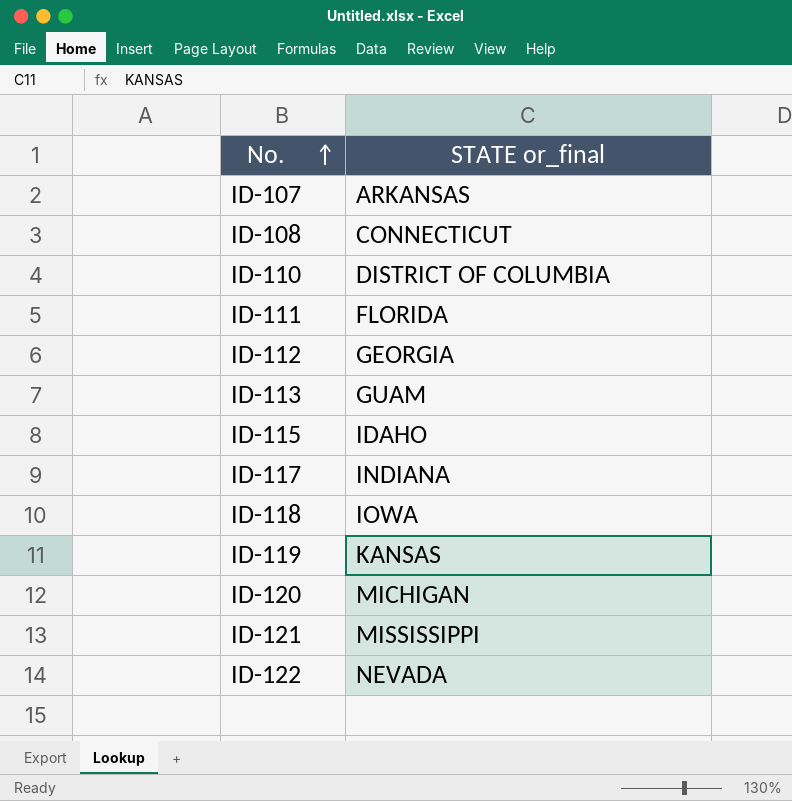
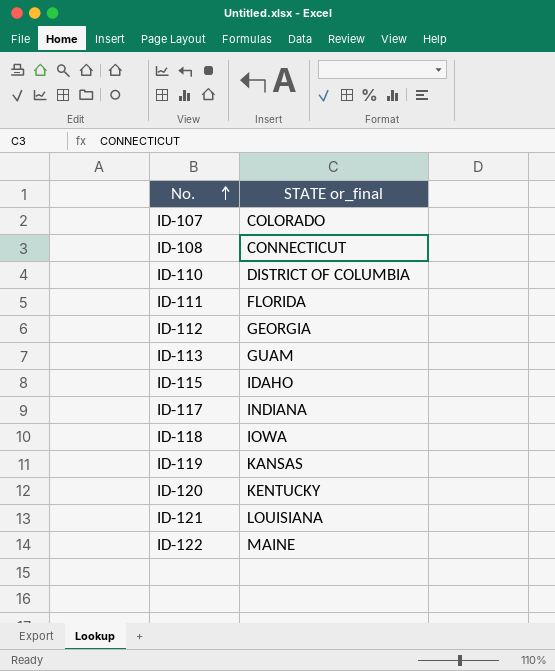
ID-107 | STATE or_final: ARKANSAS -> COLORADO
ID-120 | STATE or_final: MICHIGAN -> KENTUCKY
ID-121 | STATE or_final: MISSISSIPPI -> LOUISIANA
ID-122 | STATE or_final: NEVADA -> MAINE

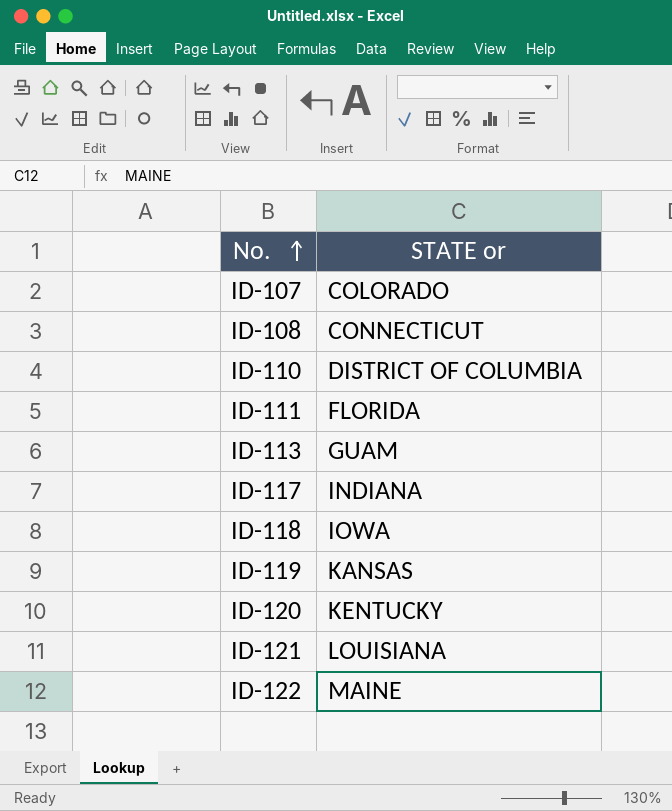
column name: STATE or_final -> STATE or
row ID-112: GEORGIA -> none
row ID-115: IDAHO -> none

